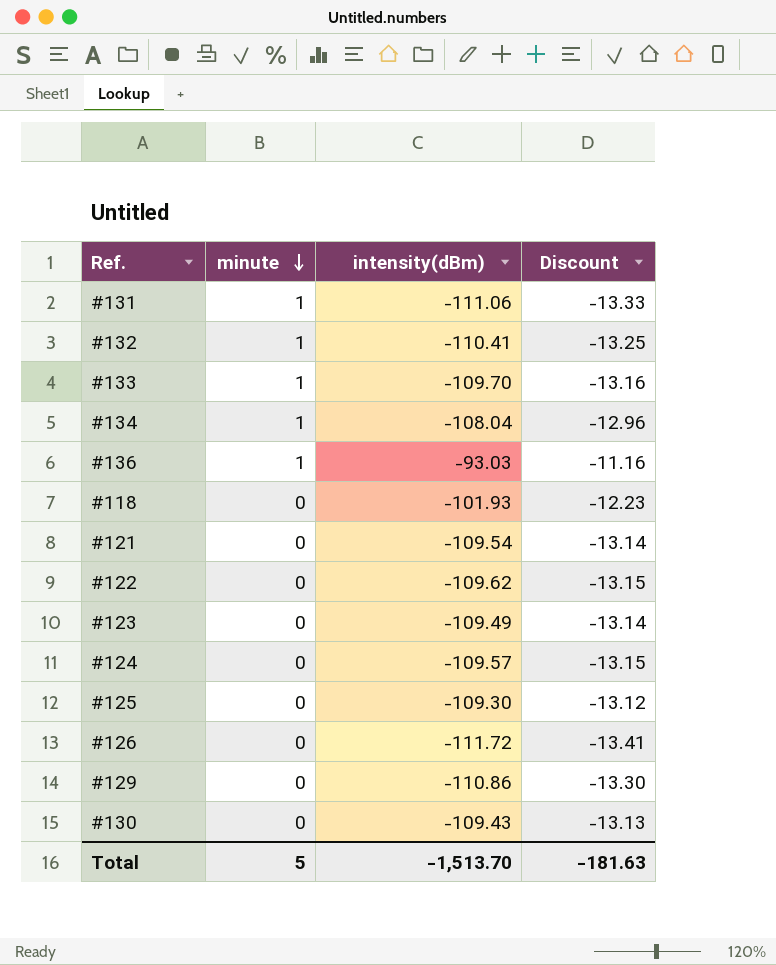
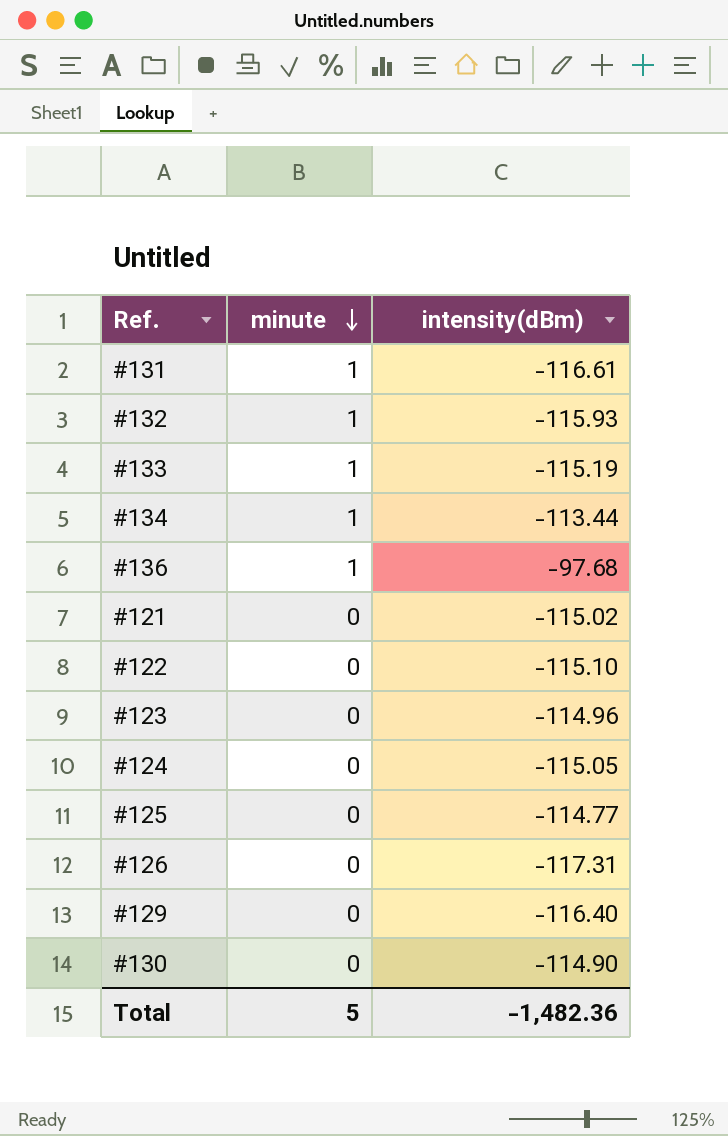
column Discount | formula: [intensity(dBm)] * 0.12 -> none
row #118: 0 | -101.93 | -12.23 -> none
#131 | intensity(dBm): -111.06 -> -116.61
#132 | intensity(dBm): -110.41 -> -115.93
#133 | intensity(dBm): -109.70 -> -115.19
#134 | intensity(dBm): -108.04 -> -113.44
#136 | intensity(dBm): -93.03 -> -97.68
#121 | intensity(dBm): -109.54 -> -115.02
#122 | intensity(dBm): -109.62 -> -115.10
#123 | intensity(dBm): -109.49 -> -114.96
#124 | intensity(dBm): -109.57 -> -115.05
#125 | intensity(dBm): -109.30 -> -114.77
#126 | intensity(dBm): -111.72 -> -117.31
#129 | intensity(dBm): -110.86 -> -116.40
#130 | intensity(dBm): -109.43 -> -114.90
Total | intensity(dBm): -1,513.70 -> -1,482.36

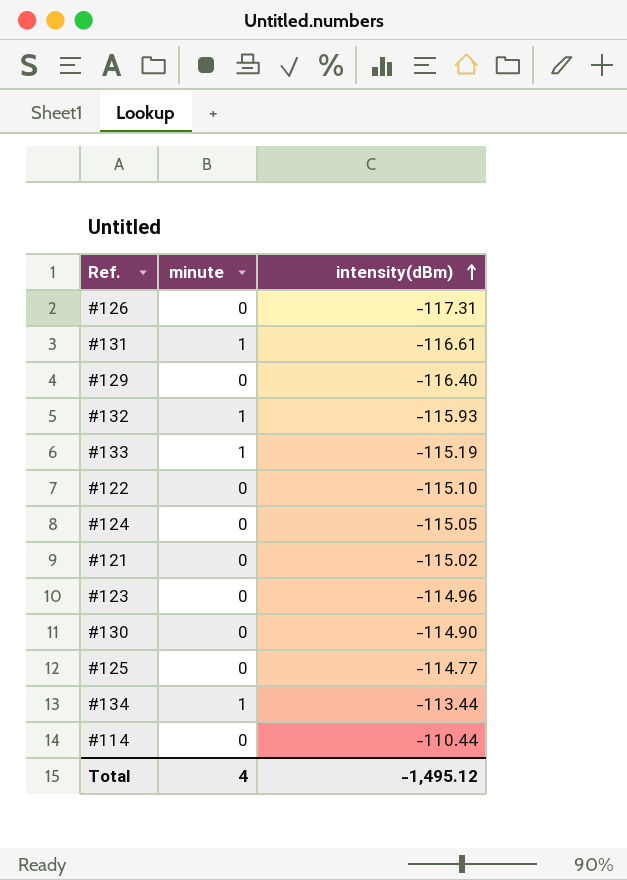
row order: minute descending -> intensity(dBm) ascending
row #136: 1 | -97.68 -> none
row #114: none -> 0 | -110.44
Total | minute: 5 -> 4
Total | intensity(dBm): -1,482.36 -> -1,495.12

